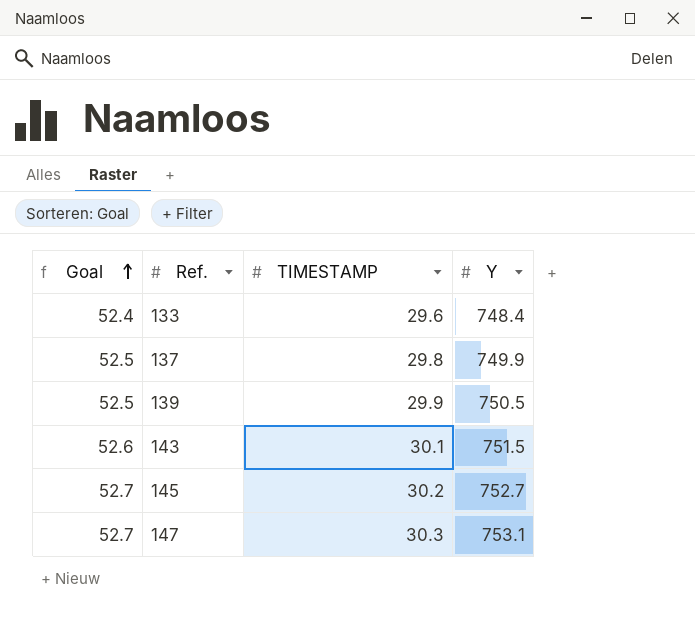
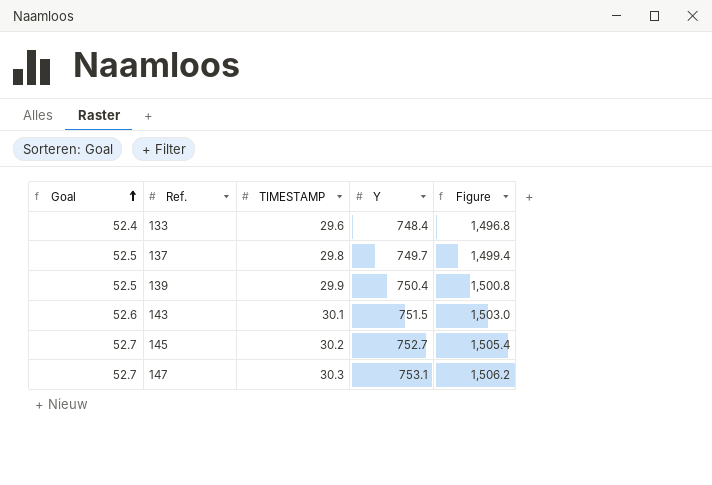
column Figure | formula: none -> [Y] * 2
137 | Y: 749.9 -> 749.7
139 | Y: 750.5 -> 750.4

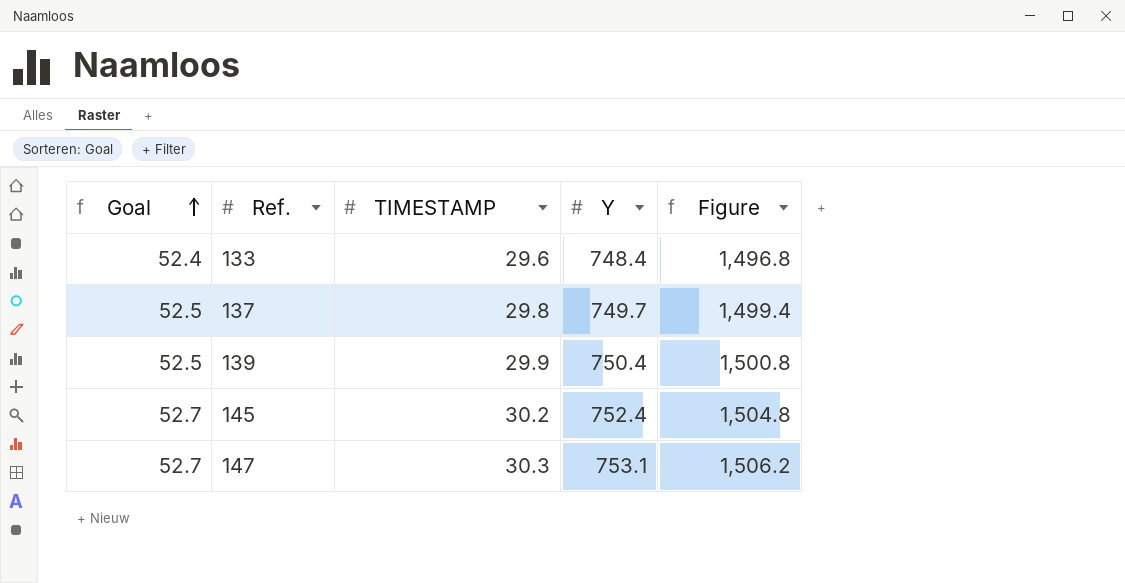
row 143: 52.6 | 30.1 | 751.5 | 1,503.0 -> none
145 | Y: 752.7 -> 752.4
145 | Figure: 1,505.4 -> 1,504.8

